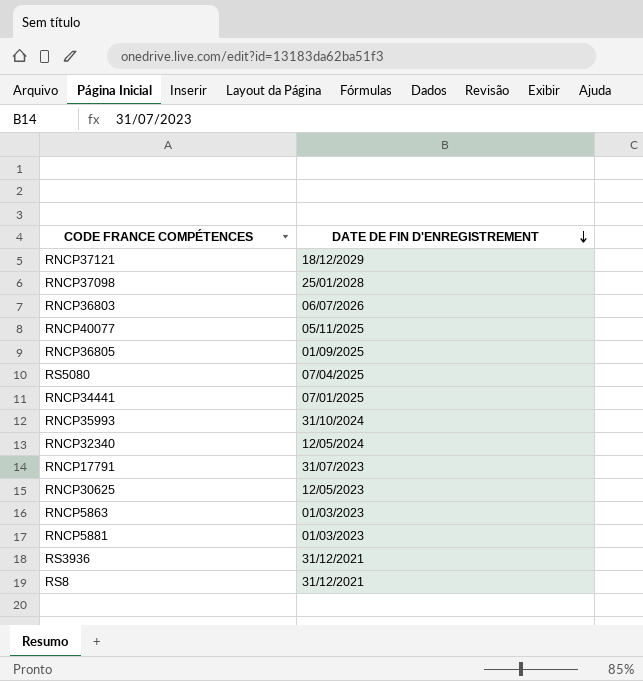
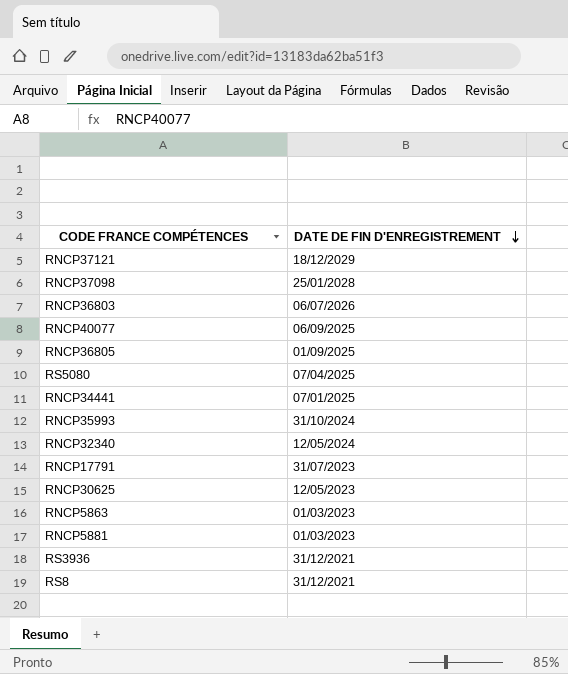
RNCP40077 | DATE DE FIN D'ENREGISTREMENT: 05/11/2025 -> 06/09/2025

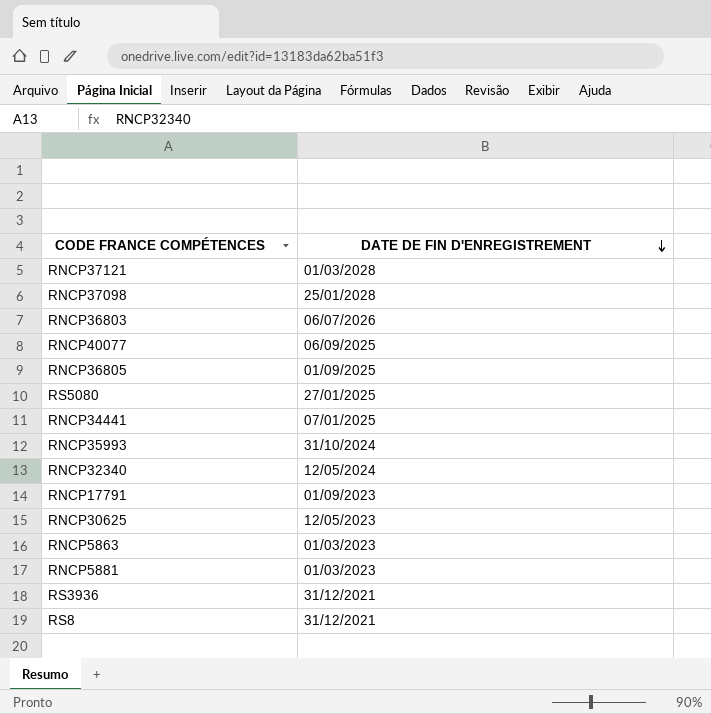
RNCP37121 | DATE DE FIN D'ENREGISTREMENT: 18/12/2029 -> 01/03/2028
RS5080 | DATE DE FIN D'ENREGISTREMENT: 07/04/2025 -> 27/01/2025
RNCP17791 | DATE DE FIN D'ENREGISTREMENT: 31/07/2023 -> 01/09/2023

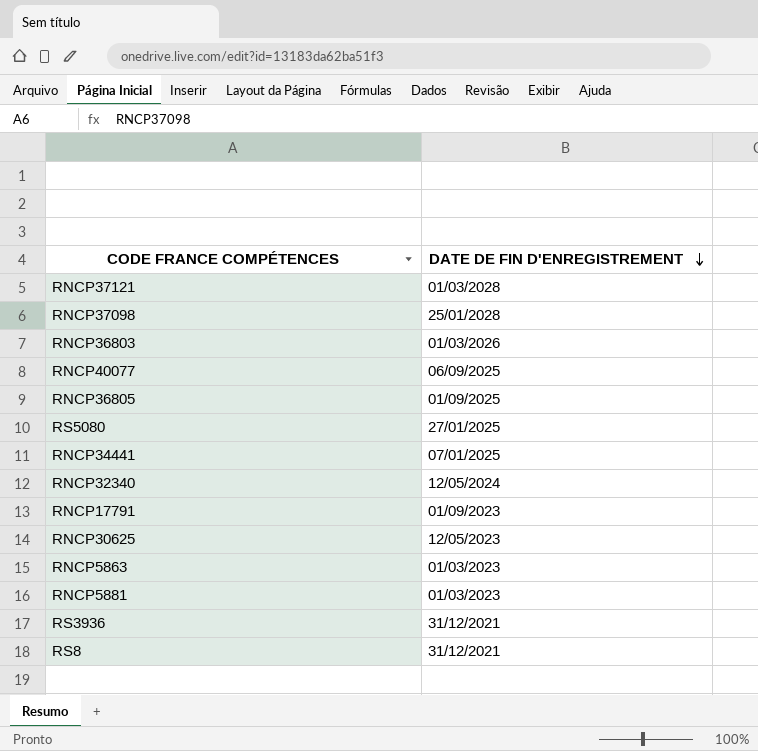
row RNCP35993: 31/10/2024 -> none
RNCP36803 | DATE DE FIN D'ENREGISTREMENT: 06/07/2026 -> 01/03/2026

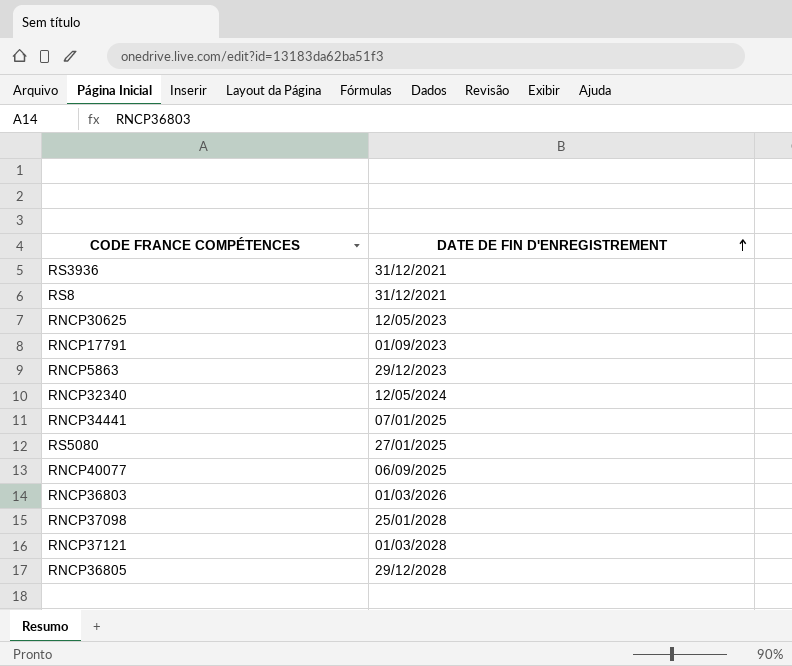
row order: DATE DE FIN D'ENREGISTREMENT descending -> DATE DE FIN D'ENREGISTREMENT ascending
row RNCP5881: 01/03/2023 -> none
RNCP5863 | DATE DE FIN D'ENREGISTREMENT: 01/03/2023 -> 29/12/2023
RNCP36805 | DATE DE FIN D'ENREGISTREMENT: 01/09/2025 -> 29/12/2028

